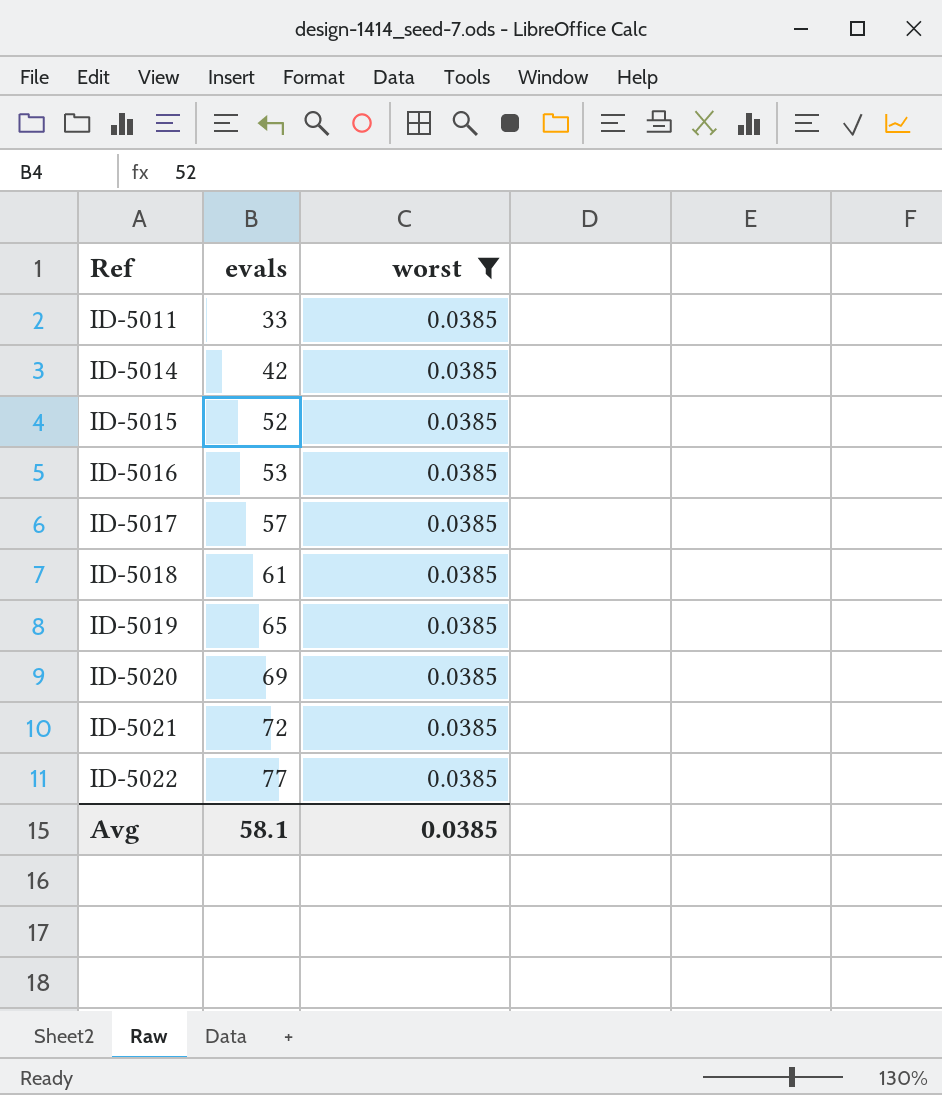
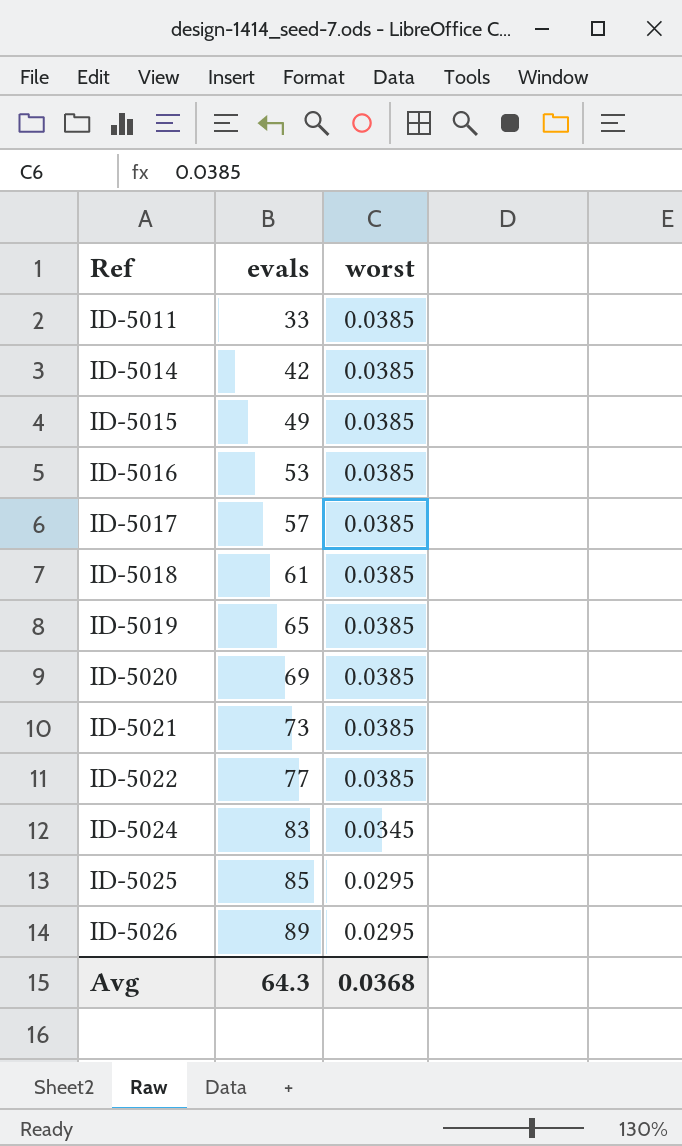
filter: worst = 0.0385 -> none
ID-5015 | evals: 52 -> 49
ID-5021 | evals: 72 -> 73
Avg | evals: 58.1 -> 64.3
Avg | worst: 0.0385 -> 0.0368

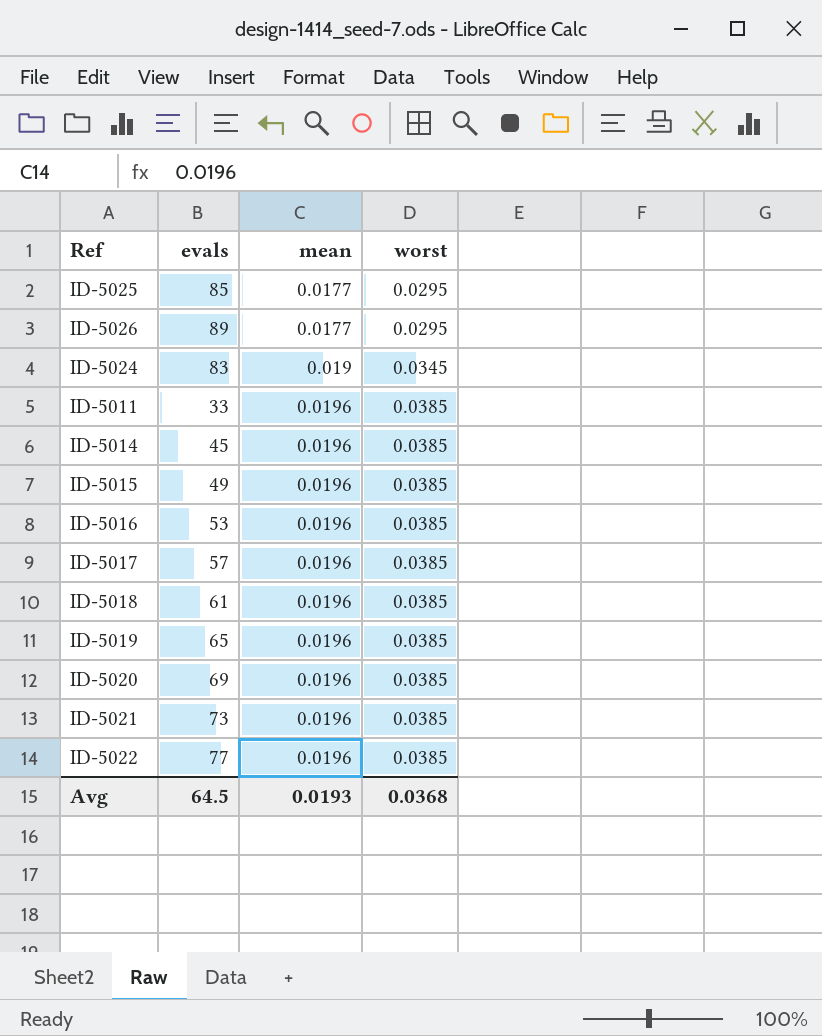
row order: Ref ascending -> mean ascending
column mean | position: none -> 3
ID-5014 | evals: 42 -> 45
Avg | evals: 64.3 -> 64.5

